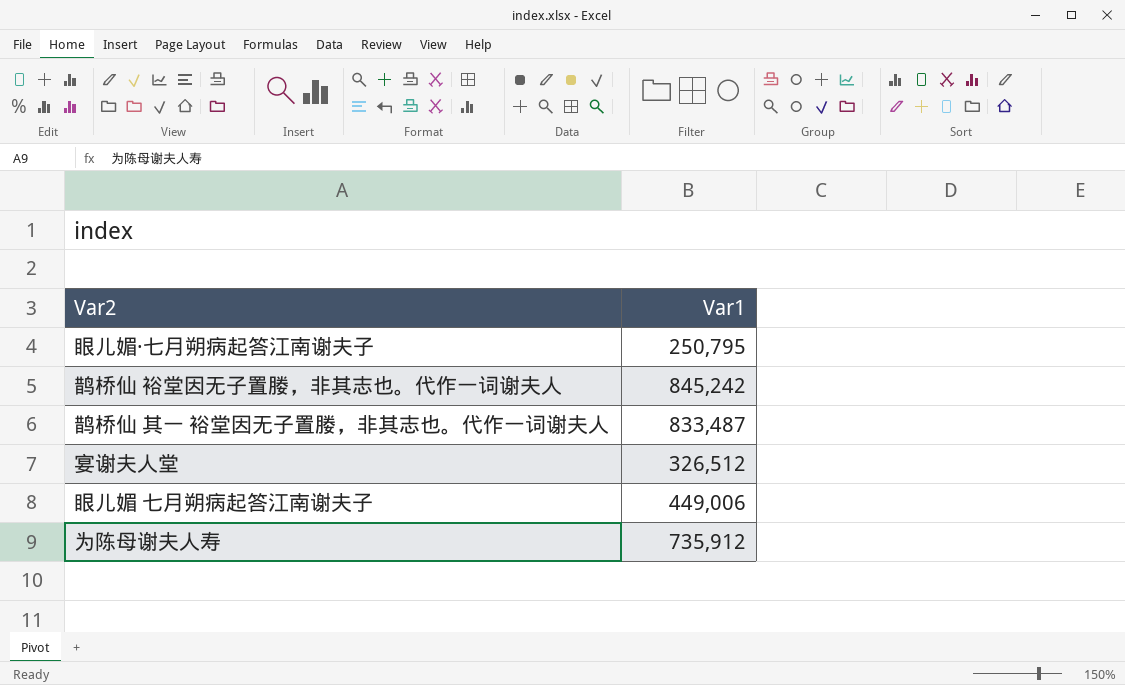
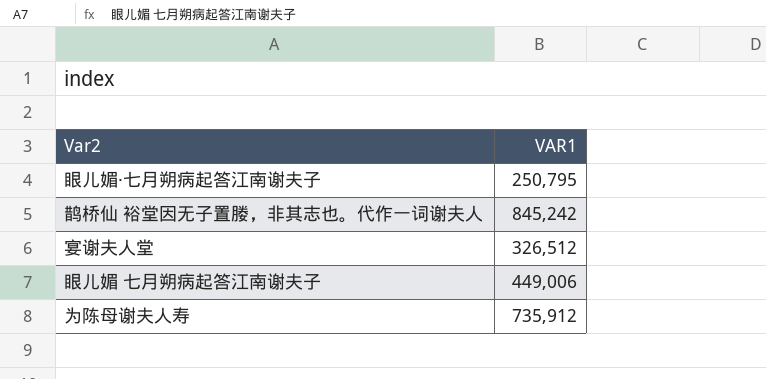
column name: Var1 -> VAR1
row 鹊桥仙 其一 裕堂因无子置媵，非其志也。代作一词谢夫人: 833,487 -> none

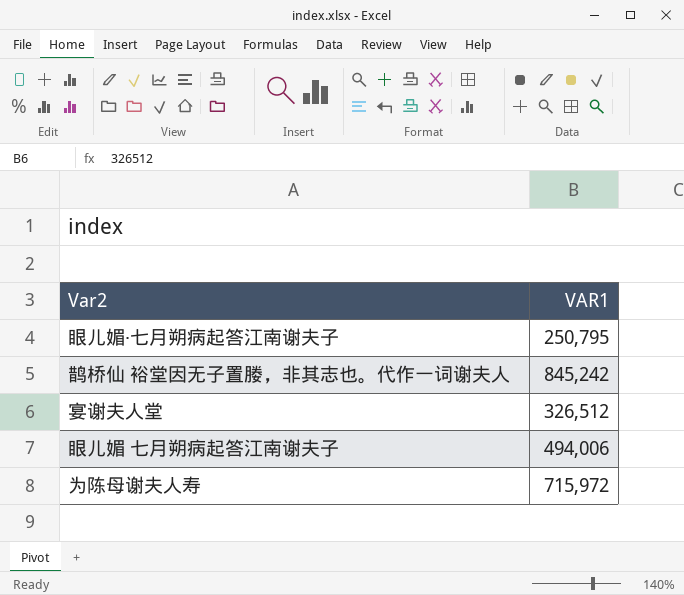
眼儿媚 七月朔病起答江南谢夫子 | VAR1: 449,006 -> 494,006
为陈母谢夫人寿 | VAR1: 735,912 -> 715,972

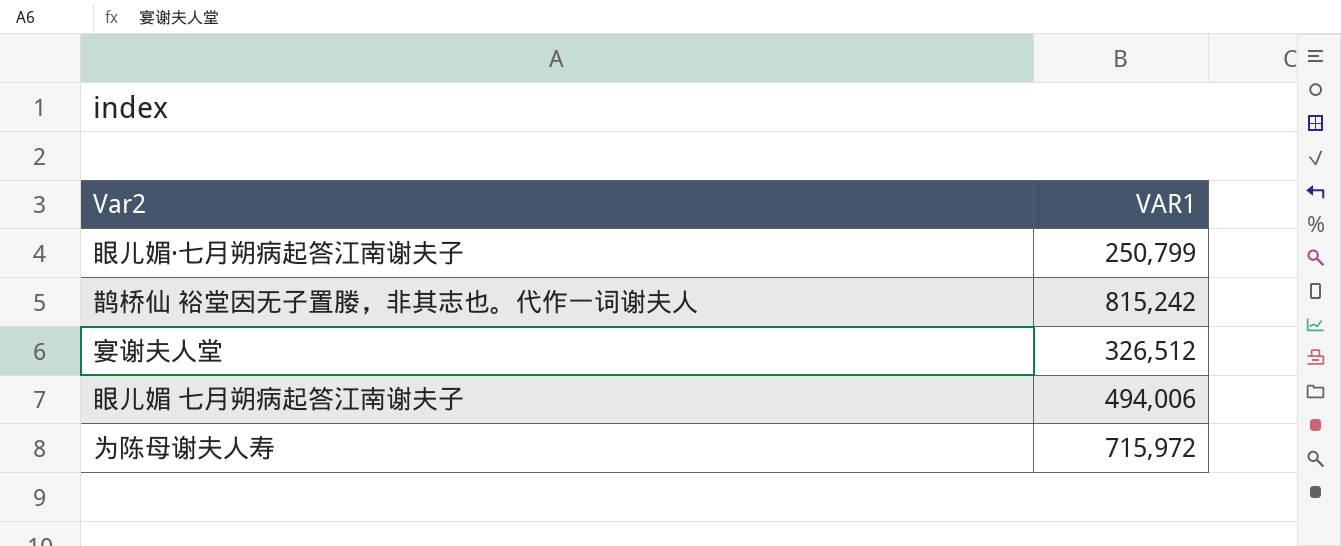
眼儿媚·七月朔病起答江南谢夫子 | VAR1: 250,795 -> 250,799
鹊桥仙 裕堂因无子置媵，非其志也。代作一词谢夫人 | VAR1: 845,242 -> 815,242

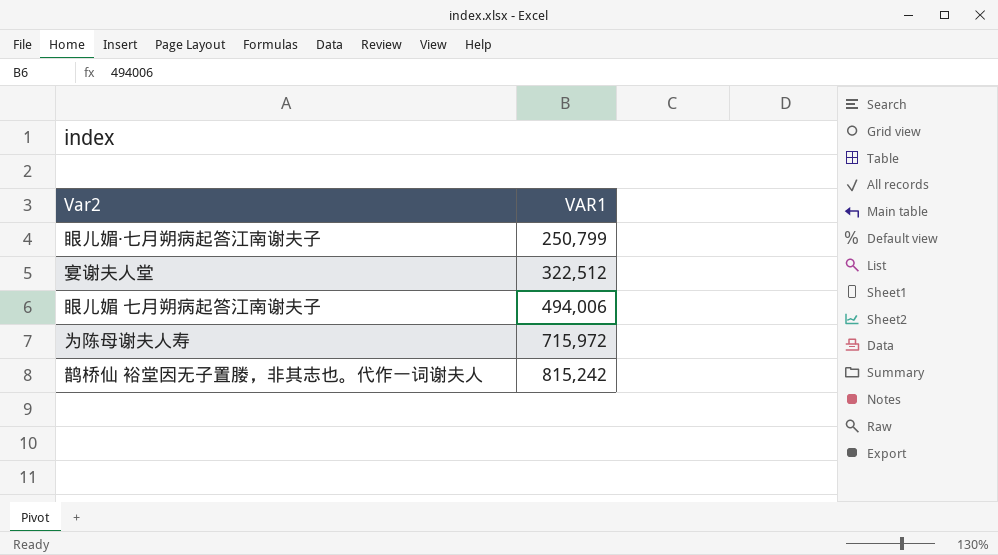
row order: none -> VAR1 ascending
宴谢夫人堂 | VAR1: 326,512 -> 322,512

